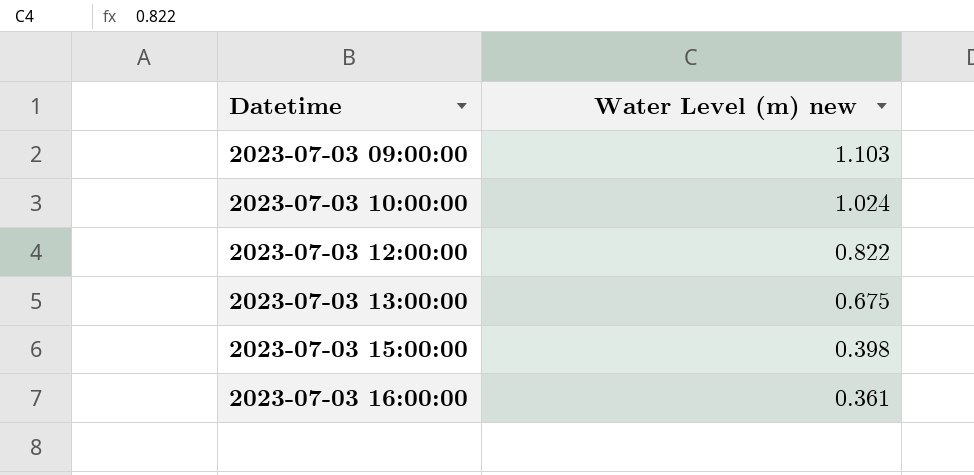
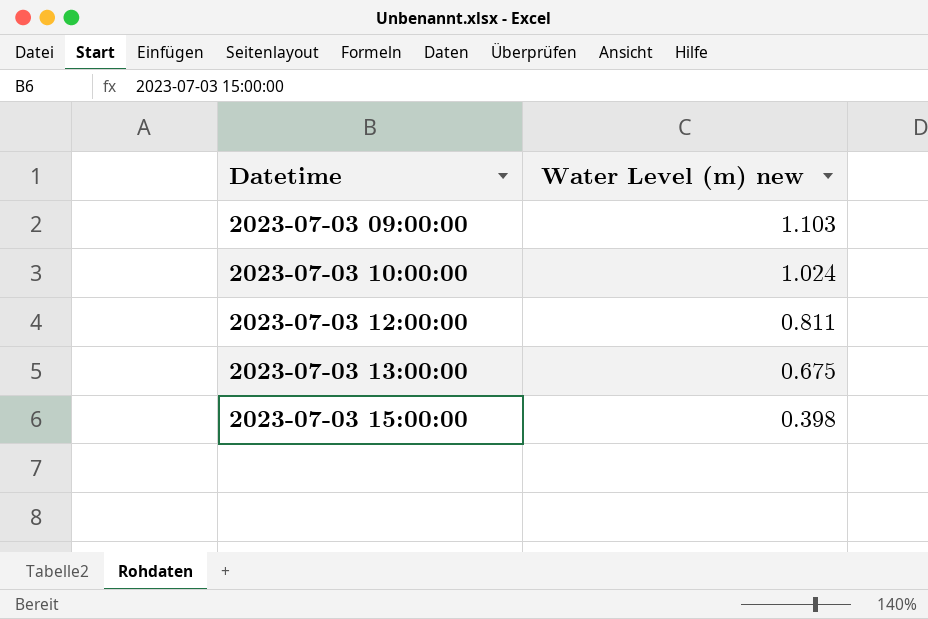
row 2023-07-03 16:00:00: 0.361 -> none
2023-07-03 12:00:00 | Water Level (m) new: 0.822 -> 0.811

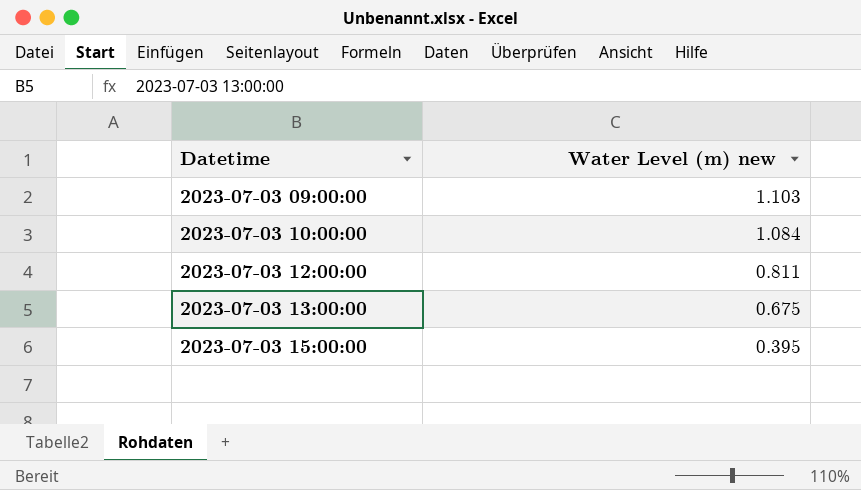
2023-07-03 10:00:00 | Water Level (m) new: 1.024 -> 1.084
2023-07-03 15:00:00 | Water Level (m) new: 0.398 -> 0.395

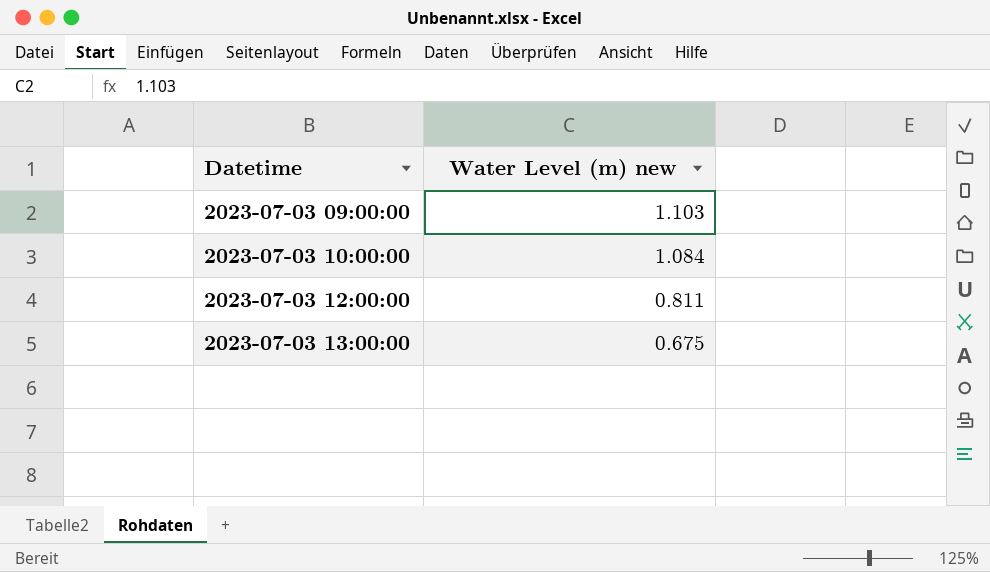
row 2023-07-03 15:00:00: 0.395 -> none

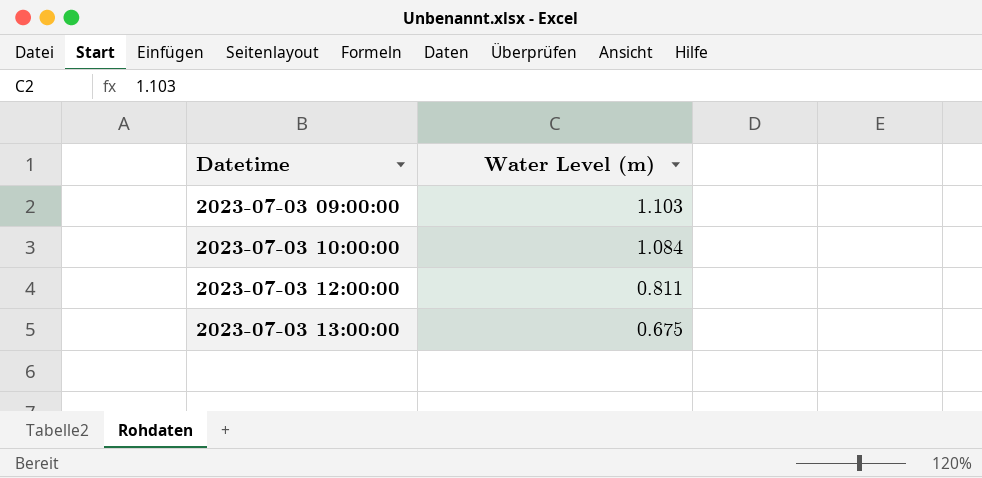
column name: Water Level (m) new -> Water Level (m)

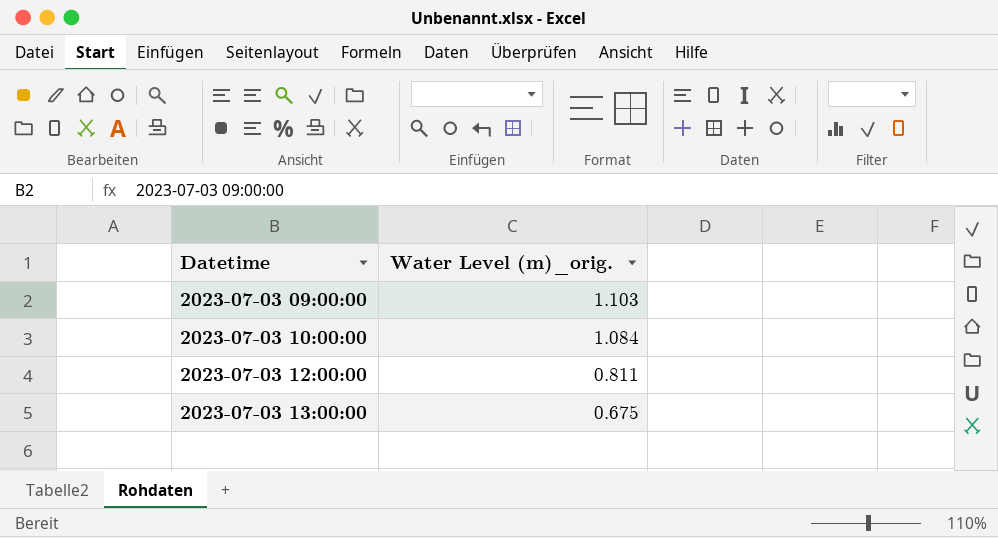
column name: Water Level (m) -> Water Level (m)_orig.

